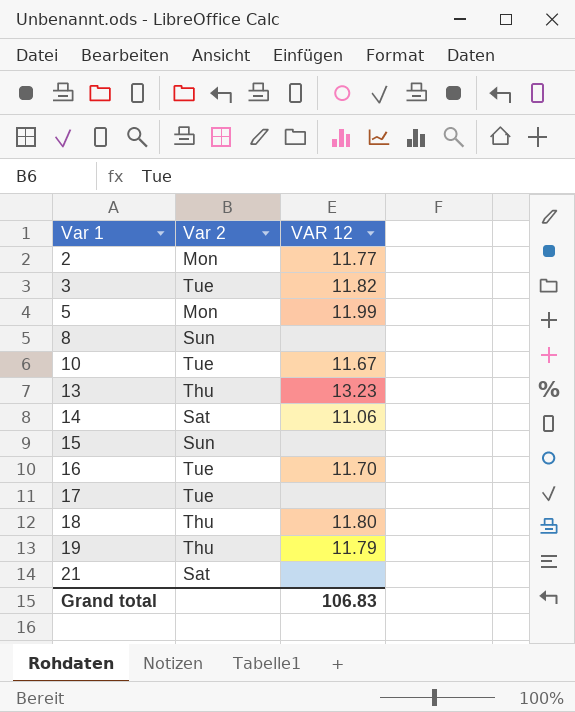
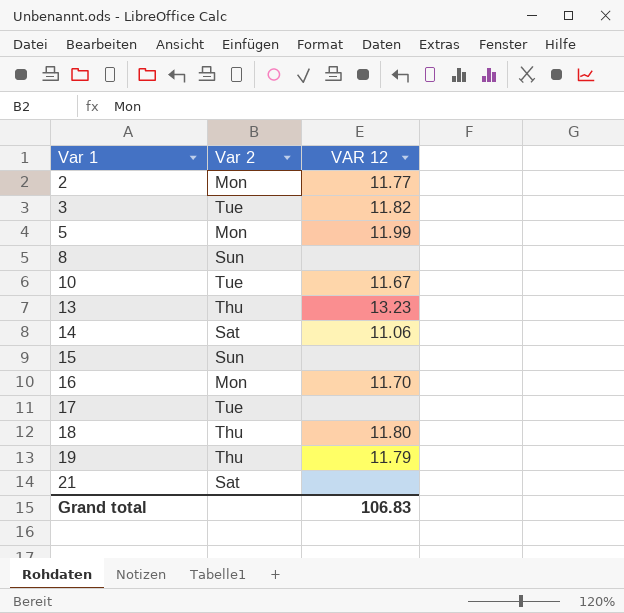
16 | Var 2: Tue -> Mon

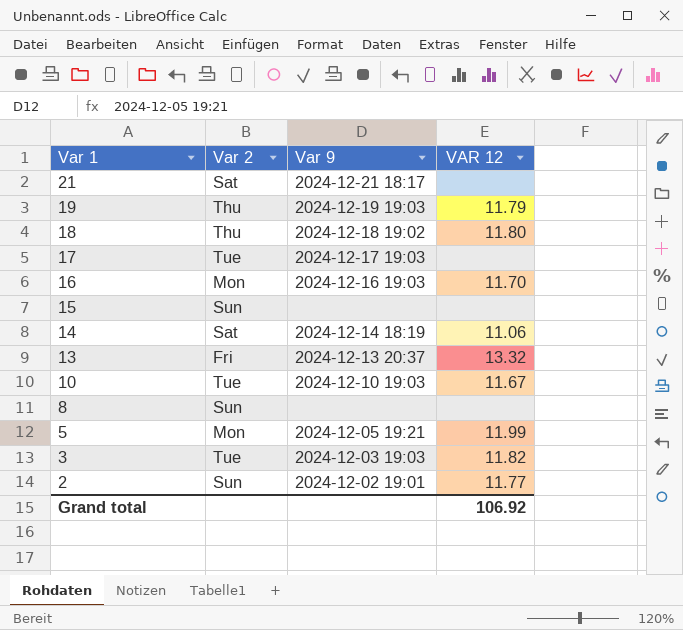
row order: Var 1 ascending -> Var 1 descending
column Var 9 | position: none -> 3
13 | Var 2: Thu -> Fri
13 | VAR 12: 13.23 -> 13.32
2 | Var 2: Mon -> Sun
Grand total | VAR 12: 106.83 -> 106.92

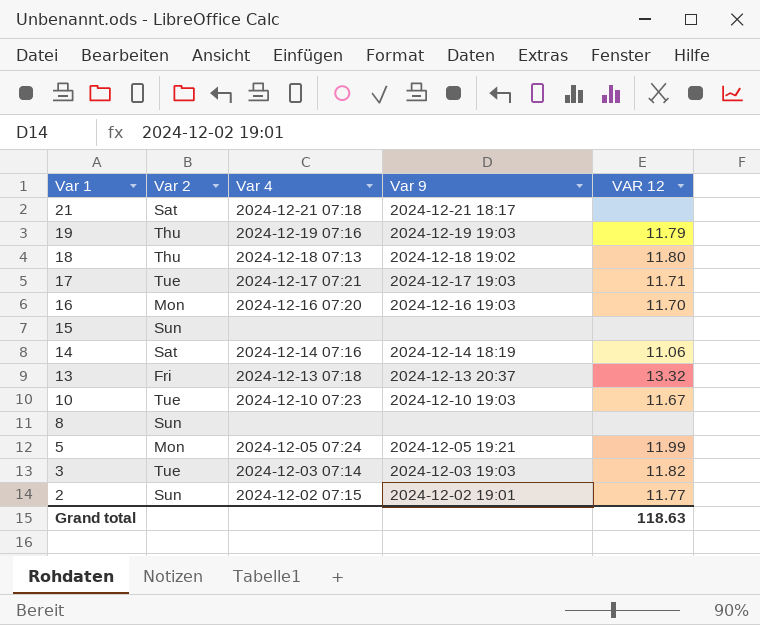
column Var 4 | position: none -> 3
17 | VAR 12: none -> 11.71
Grand total | VAR 12: 106.92 -> 118.63

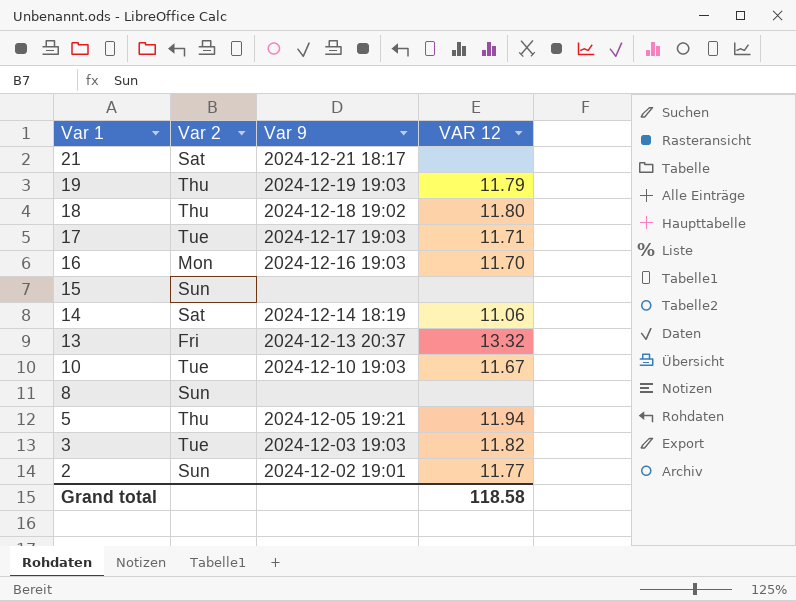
column Var 4 | position: 3 -> none
5 | Var 2: Mon -> Thu
5 | VAR 12: 11.99 -> 11.94
Grand total | VAR 12: 118.63 -> 118.58

